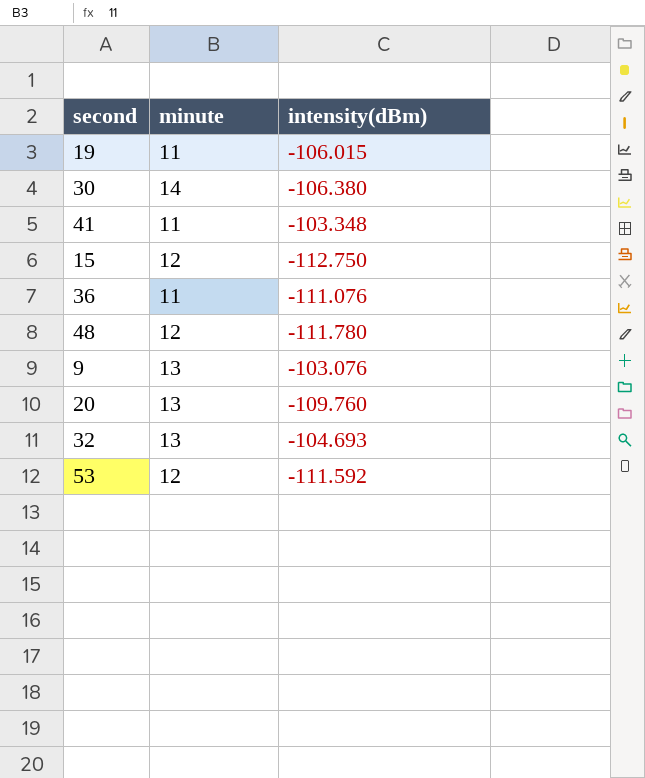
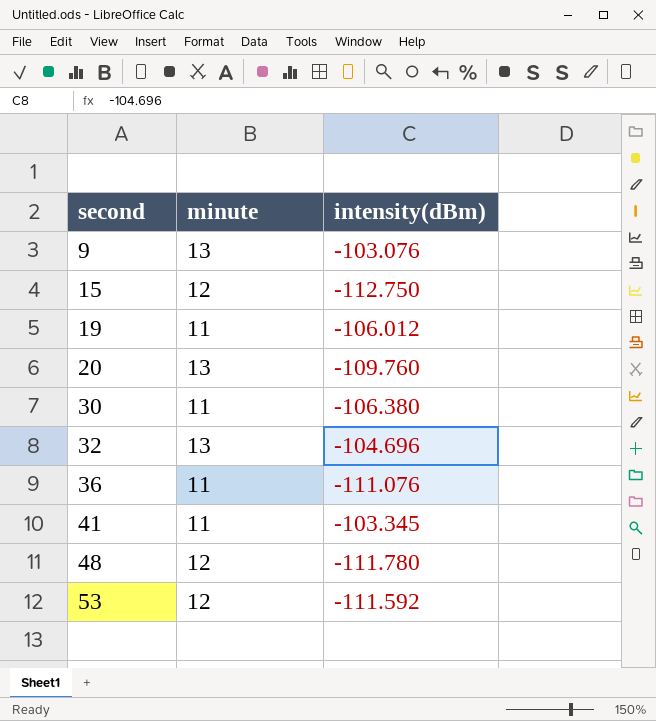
row order: none -> second ascending
19 | intensity(dBm): -106.015 -> -106.012
30 | minute: 14 -> 11
32 | intensity(dBm): -104.693 -> -104.696
41 | intensity(dBm): -103.348 -> -103.345

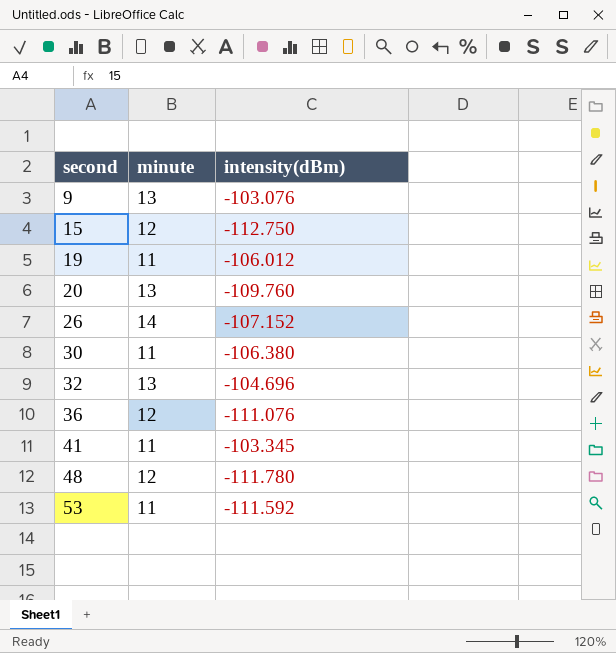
row 26: none -> 14 | -107.152
36 | minute: 11 -> 12
53 | minute: 12 -> 11

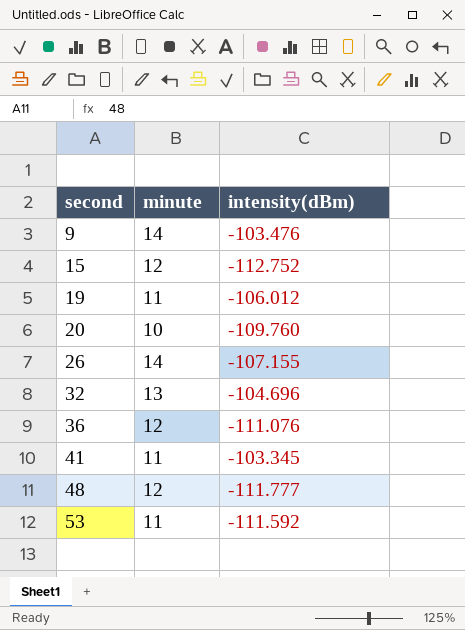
row 30: 11 | -106.380 -> none
9 | minute: 13 -> 14
9 | intensity(dBm): -103.076 -> -103.476
15 | intensity(dBm): -112.750 -> -112.752
20 | minute: 13 -> 10
26 | intensity(dBm): -107.152 -> -107.155
48 | intensity(dBm): -111.780 -> -111.777

